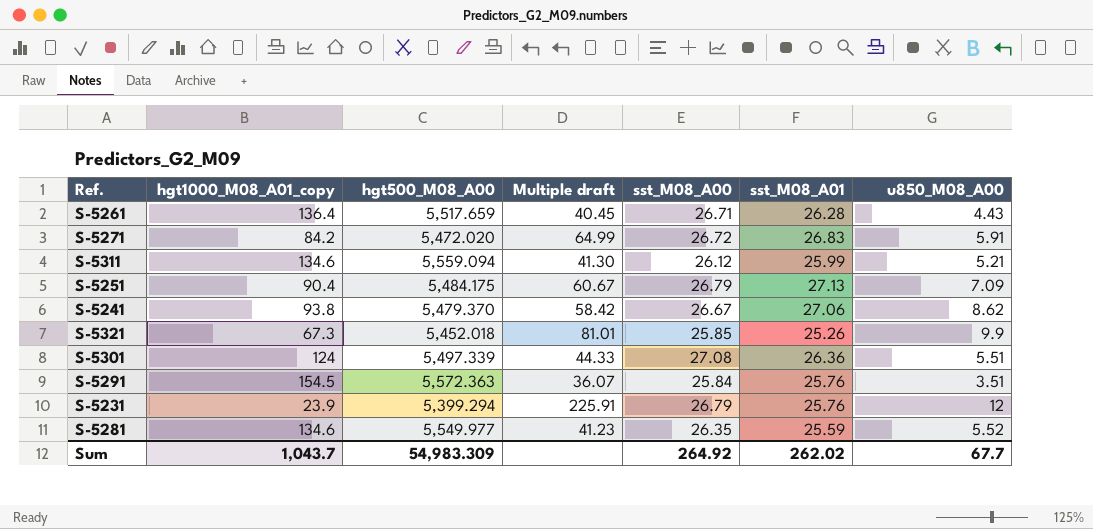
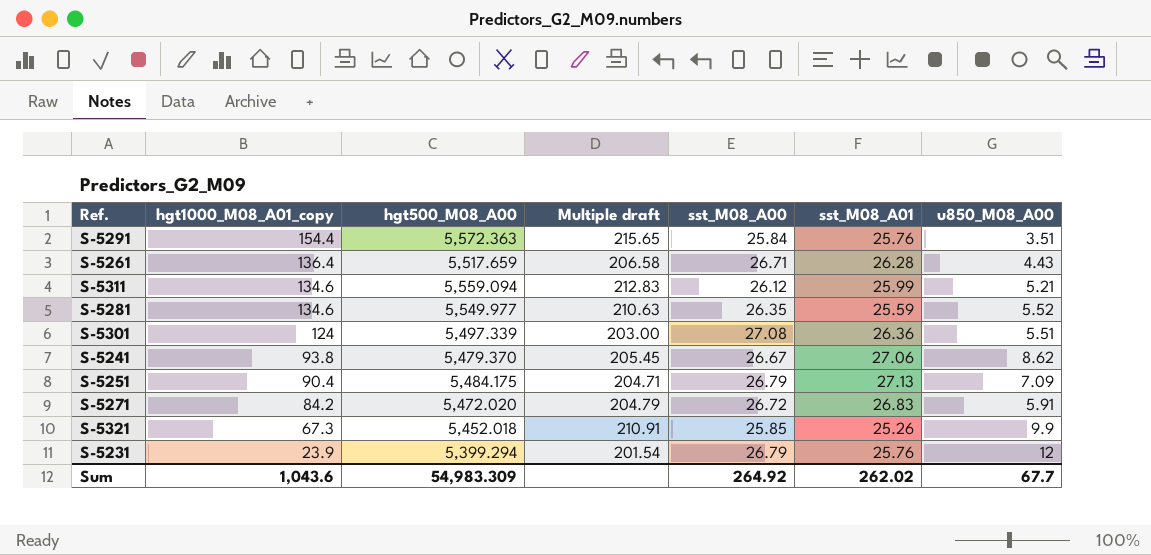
row order: none -> hgt1000_M08_A01_copy descending
column Multiple draft | formula: [hgt500_M08_A00] / [hgt1000_M08_A01_copy] -> [hgt500_M08_A00] / [sst_M08_A00]
S-5291 | hgt1000_M08_A01_copy: 154.5 -> 154.4
Sum | hgt1000_M08_A01_copy: 1,043.7 -> 1,043.6

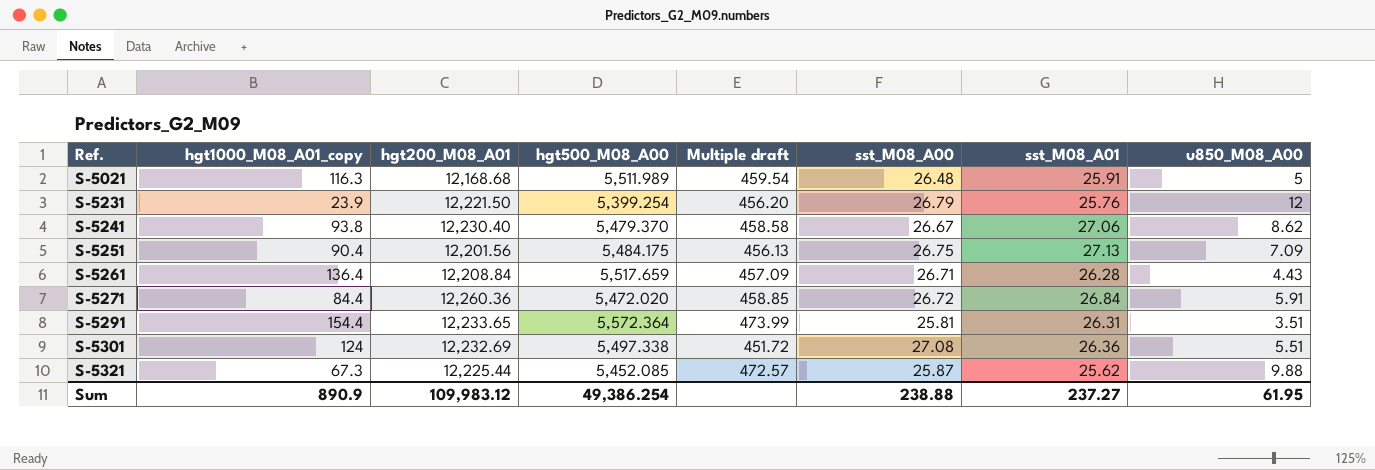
row order: hgt1000_M08_A01_copy descending -> Ref. ascending
column hgt200_M08_A01 | position: none -> 3
column Multiple draft | formula: [hgt500_M08_A00] / [sst_M08_A00] -> [hgt200_M08_A01] / [sst_M08_A00]
row S-5311: 134.6 | 5,559.094 | 212.83 | 26.12 | 25.99 | 5.21 -> none
row S-5281: 134.6 | 5,549.977 | 210.63 | 26.35 | 25.59 | 5.52 -> none
row S-5021: none -> 116.3 | 12,168.68 | 5,511.989 | 459.54 | 26.48 | 25.91 | 5
S-5231 | hgt500_M08_A00: 5,399.294 -> 5,399.254
S-5251 | sst_M08_A00: 26.79 -> 26.75
S-5271 | hgt1000_M08_A01_copy: 84.2 -> 84.4
S-5271 | sst_M08_A01: 26.83 -> 26.84
S-5291 | hgt500_M08_A00: 5,572.363 -> 5,572.364
S-5291 | sst_M08_A00: 25.84 -> 25.81
S-5291 | sst_M08_A01: 25.76 -> 26.31
S-5301 | hgt500_M08_A00: 5,497.339 -> 5,497.338
S-5321 | hgt500_M08_A00: 5,452.018 -> 5,452.085
S-5321 | sst_M08_A00: 25.85 -> 25.87
S-5321 | sst_M08_A01: 25.26 -> 25.62
S-5321 | u850_M08_A00: 9.9 -> 9.88
Sum | hgt1000_M08_A01_copy: 1,043.6 -> 890.9
Sum | hgt500_M08_A00: 54,983.309 -> 49,386.254
Sum | sst_M08_A00: 264.92 -> 238.88
Sum | sst_M08_A01: 262.02 -> 237.27
Sum | u850_M08_A00: 67.7 -> 61.95

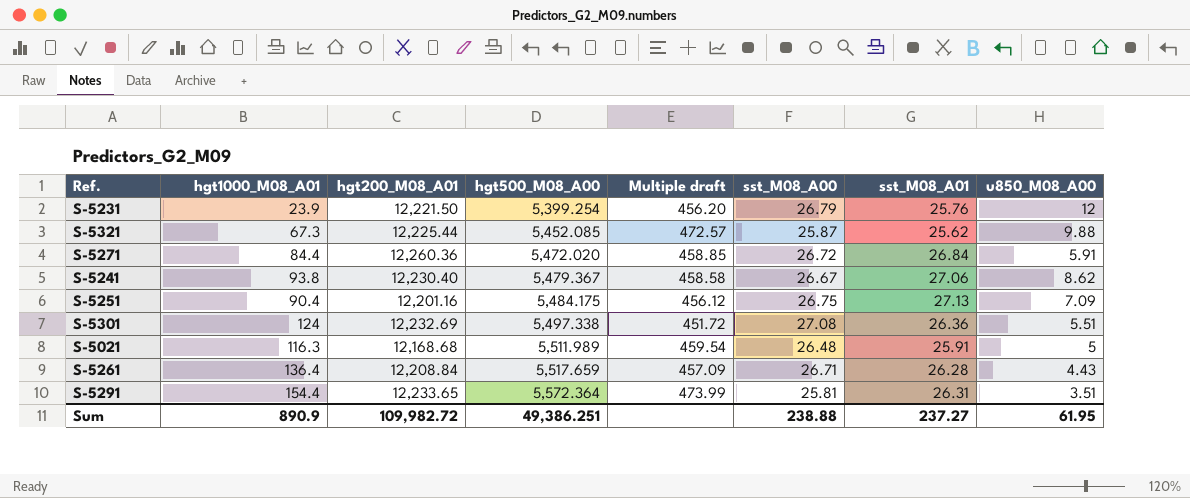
row order: Ref. ascending -> hgt500_M08_A00 ascending
column name: hgt1000_M08_A01_copy -> hgt1000_M08_A01
S-5241 | hgt500_M08_A00: 5,479.370 -> 5,479.367
S-5251 | hgt200_M08_A01: 12,201.56 -> 12,201.16
S-5251 | Multiple draft: 456.13 -> 456.12
Sum | hgt200_M08_A01: 109,983.12 -> 109,982.72
Sum | hgt500_M08_A00: 49,386.254 -> 49,386.251

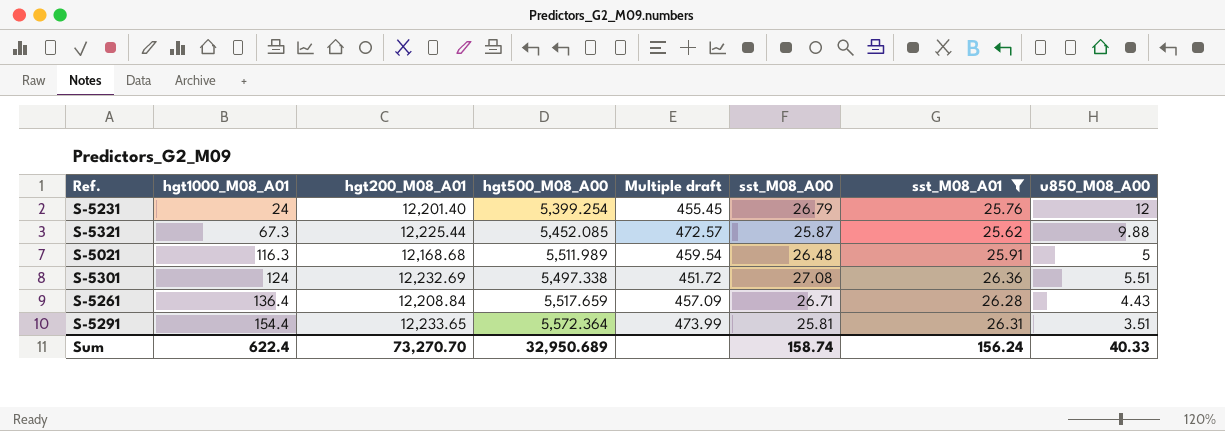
filter: none -> sst_M08_A01 <= 26.36
row order: hgt500_M08_A00 ascending -> hgt1000_M08_A01 ascending
S-5231 | hgt1000_M08_A01: 23.9 -> 24
S-5231 | hgt200_M08_A01: 12,221.50 -> 12,201.40
S-5231 | Multiple draft: 456.20 -> 455.45
Sum | hgt1000_M08_A01: 890.9 -> 622.4
Sum | hgt200_M08_A01: 109,982.72 -> 73,270.70
Sum | hgt500_M08_A00: 49,386.251 -> 32,950.689
Sum | sst_M08_A00: 238.88 -> 158.74
Sum | sst_M08_A01: 237.27 -> 156.24
Sum | u850_M08_A00: 61.95 -> 40.33

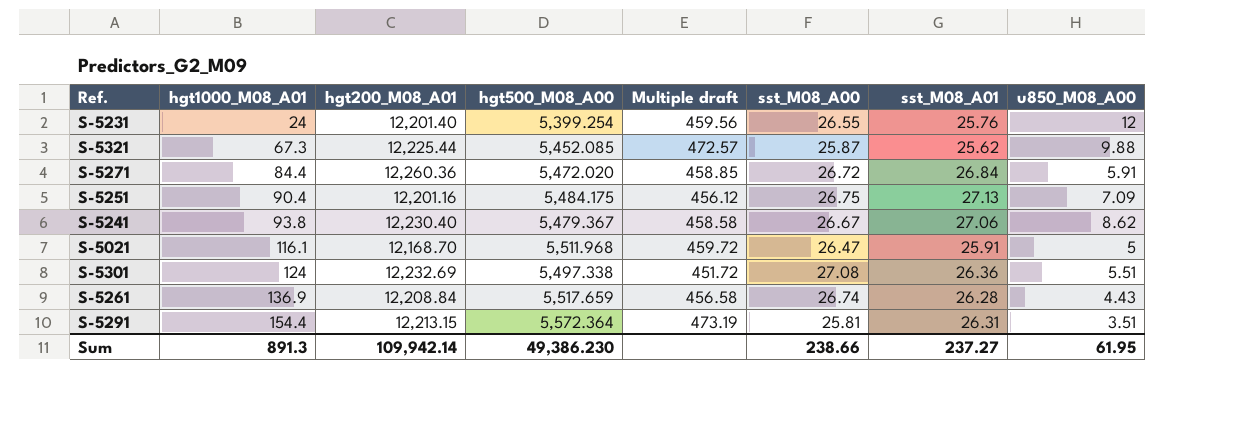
filter: sst_M08_A01 <= 26.36 -> none
S-5231 | Multiple draft: 455.45 -> 459.56
S-5231 | sst_M08_A00: 26.79 -> 26.55
S-5021 | hgt1000_M08_A01: 116.3 -> 116.1
S-5021 | hgt200_M08_A01: 12,168.68 -> 12,168.70
S-5021 | hgt500_M08_A00: 5,511.989 -> 5,511.968
S-5021 | Multiple draft: 459.54 -> 459.72
S-5021 | sst_M08_A00: 26.48 -> 26.47
S-5261 | hgt1000_M08_A01: 136.4 -> 136.9
S-5261 | Multiple draft: 457.09 -> 456.58
S-5261 | sst_M08_A00: 26.71 -> 26.74
S-5291 | hgt200_M08_A01: 12,233.65 -> 12,213.15
S-5291 | Multiple draft: 473.99 -> 473.19
Sum | hgt1000_M08_A01: 622.4 -> 891.3
Sum | hgt200_M08_A01: 73,270.70 -> 109,942.14
Sum | hgt500_M08_A00: 32,950.689 -> 49,386.230
Sum | sst_M08_A00: 158.74 -> 238.66
Sum | sst_M08_A01: 156.24 -> 237.27
Sum | u850_M08_A00: 40.33 -> 61.95

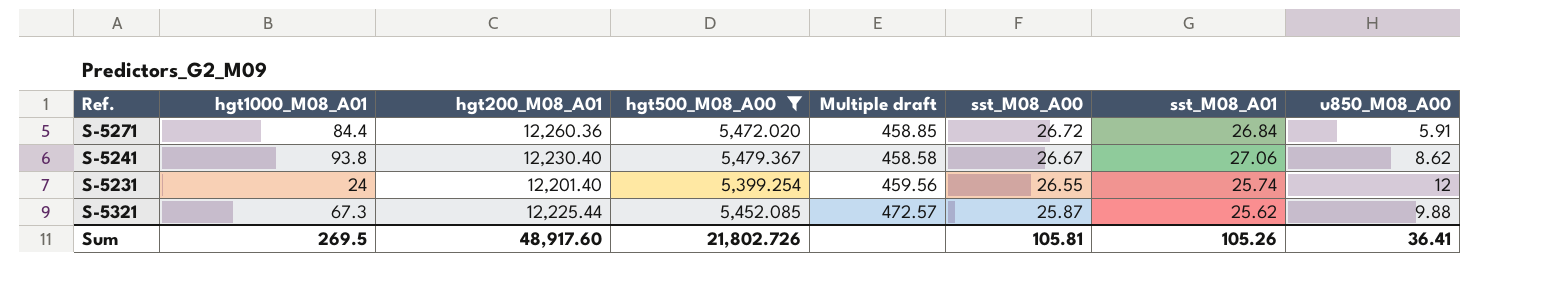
filter: none -> hgt500_M08_A00 <= 5,479.367
row order: hgt1000_M08_A01 ascending -> sst_M08_A00 descending
S-5231 | sst_M08_A01: 25.76 -> 25.74
Sum | hgt1000_M08_A01: 891.3 -> 269.5
Sum | hgt200_M08_A01: 109,942.14 -> 48,917.60
Sum | hgt500_M08_A00: 49,386.230 -> 21,802.726
Sum | sst_M08_A00: 238.66 -> 105.81
Sum | sst_M08_A01: 237.27 -> 105.26
Sum | u850_M08_A00: 61.95 -> 36.41

